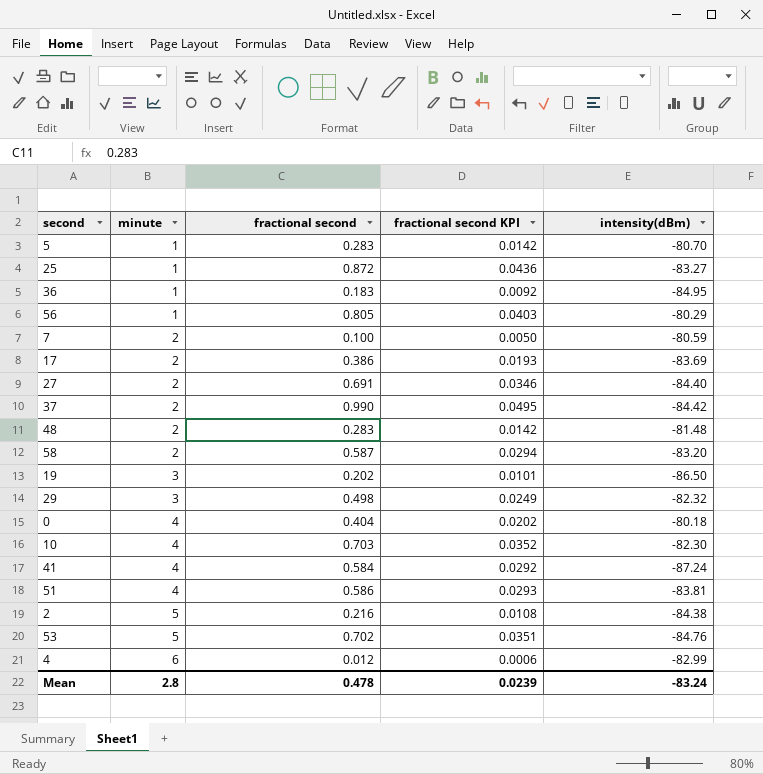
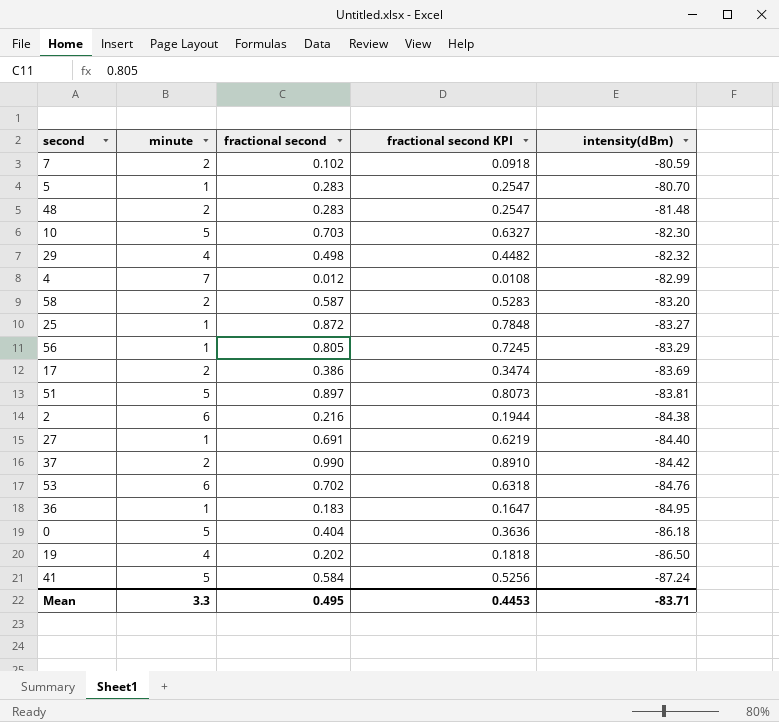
row order: minute ascending -> intensity(dBm) descending
column fractional second KPI | formula: [fractional second] * 0.05 -> [fractional second] * 0.9
7 | fractional second: 0.100 -> 0.102
10 | minute: 4 -> 5
29 | minute: 3 -> 4
4 | minute: 6 -> 7
56 | intensity(dBm): -80.29 -> -83.29
51 | minute: 4 -> 5
51 | fractional second: 0.586 -> 0.897
2 | minute: 5 -> 6
27 | minute: 2 -> 1
53 | minute: 5 -> 6
0 | minute: 4 -> 5
0 | intensity(dBm): -80.18 -> -86.18
19 | minute: 3 -> 4
41 | minute: 4 -> 5
Mean | minute: 2.8 -> 3.3
Mean | fractional second: 0.478 -> 0.495
Mean | fractional second KPI: 0.0239 -> 0.4453
Mean | intensity(dBm): -83.24 -> -83.71

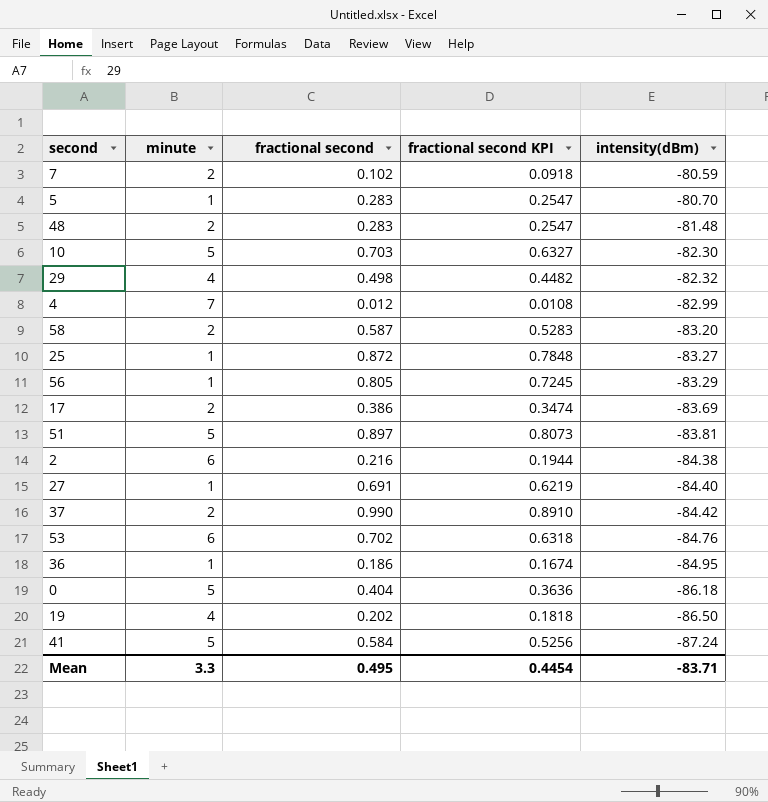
36 | fractional second: 0.183 -> 0.186
36 | fractional second KPI: 0.1647 -> 0.1674
Mean | fractional second KPI: 0.4453 -> 0.4454

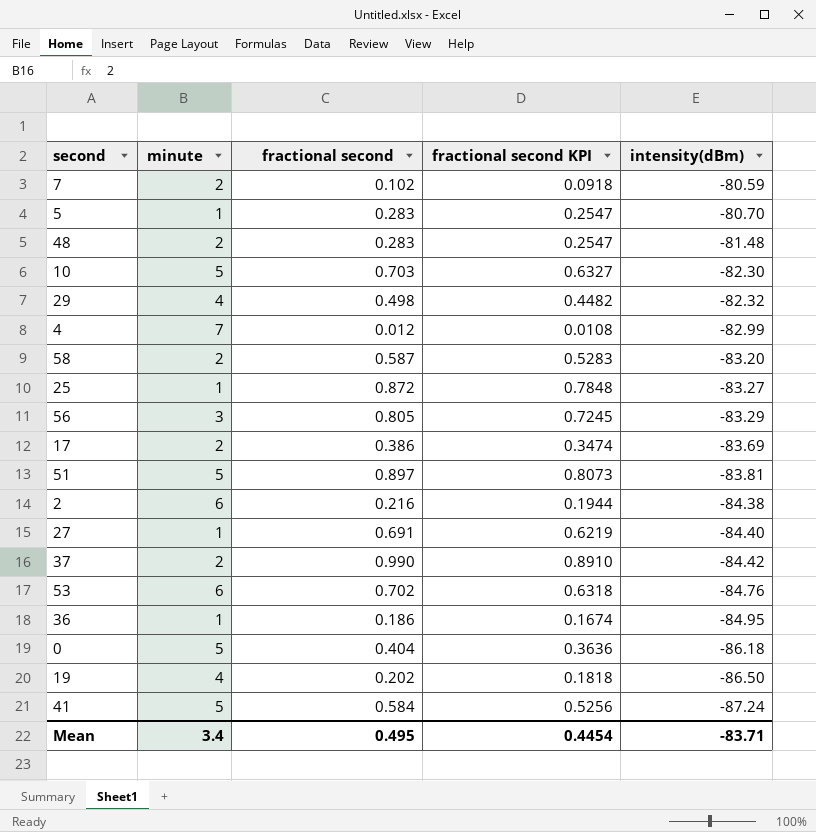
56 | minute: 1 -> 3
Mean | minute: 3.3 -> 3.4

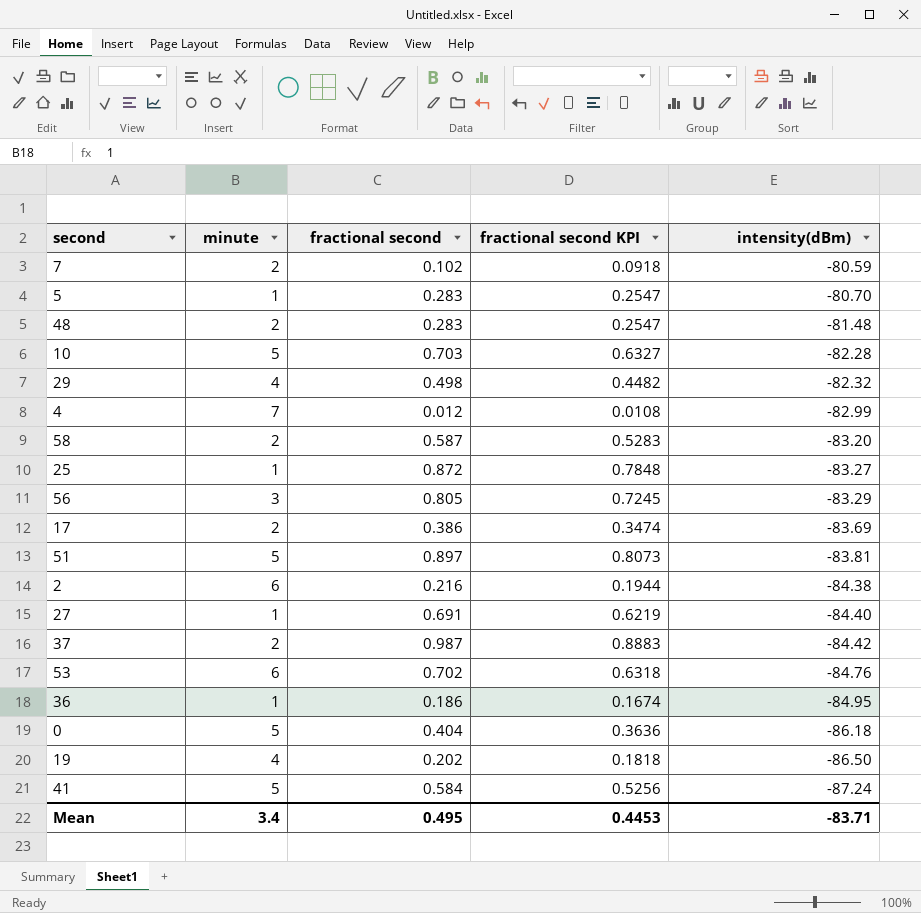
10 | intensity(dBm): -82.30 -> -82.28
37 | fractional second: 0.990 -> 0.987
37 | fractional second KPI: 0.8910 -> 0.8883
Mean | fractional second KPI: 0.4454 -> 0.4453

